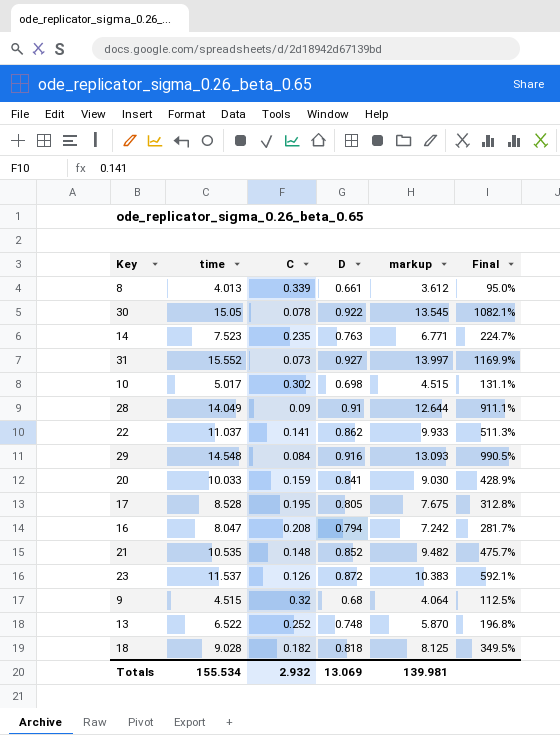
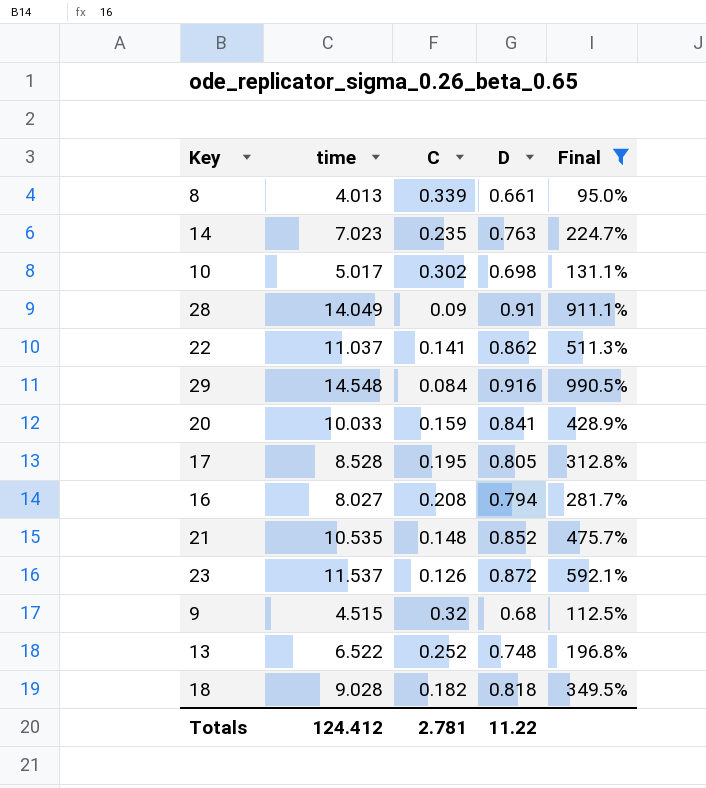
filter: none -> Final <= 990.5%
column markup | formula: [time] * 0.9 -> none
14 | time: 7.523 -> 7.023
16 | time: 8.047 -> 8.027
Totals | time: 155.534 -> 124.412
Totals | C: 2.932 -> 2.781
Totals | D: 13.069 -> 11.22

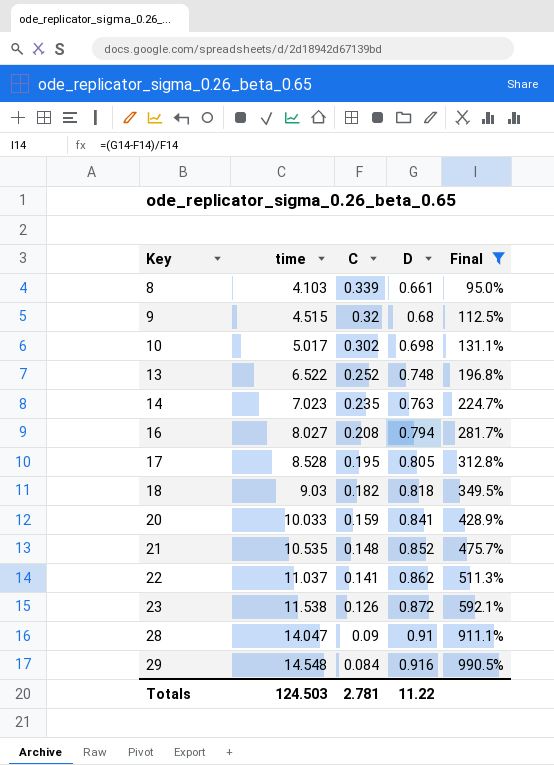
row order: none -> Key ascending
8 | time: 4.013 -> 4.103
18 | time: 9.028 -> 9.03
23 | time: 11.537 -> 11.538
28 | time: 14.049 -> 14.047
Totals | time: 124.412 -> 124.503

